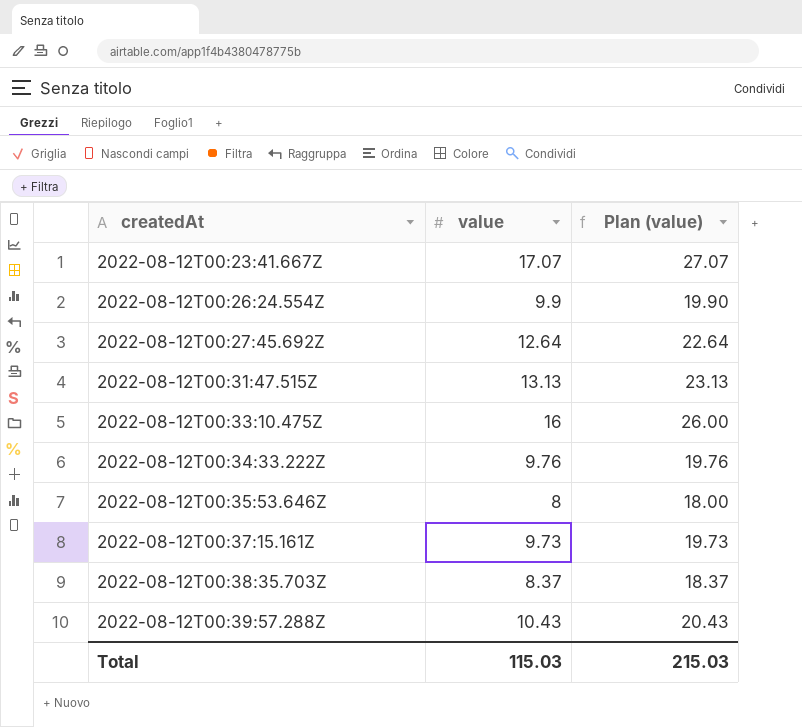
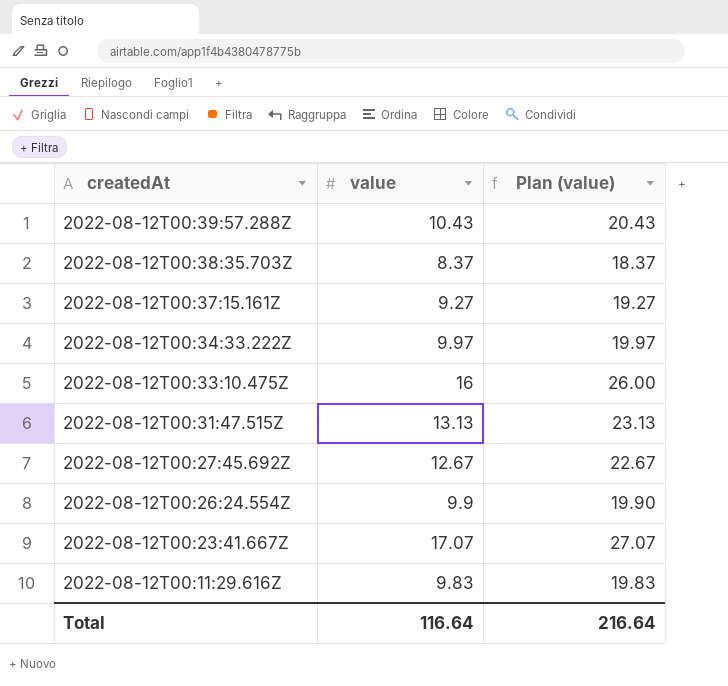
row order: createdAt ascending -> createdAt descending
row 2022-08-12T00:35:53.646Z: 8 | 18.00 -> none
2022-08-12T00:37:15.161Z | value: 9.73 -> 9.27
2022-08-12T00:37:15.161Z | Plan (value): 19.73 -> 19.27
2022-08-12T00:34:33.222Z | value: 9.76 -> 9.97
2022-08-12T00:34:33.222Z | Plan (value): 19.76 -> 19.97
2022-08-12T00:27:45.692Z | value: 12.64 -> 12.67
2022-08-12T00:27:45.692Z | Plan (value): 22.64 -> 22.67
row 2022-08-12T00:11:29.616Z: none -> 9.83 | 19.83
Total | value: 115.03 -> 116.64
Total | Plan (value): 215.03 -> 216.64

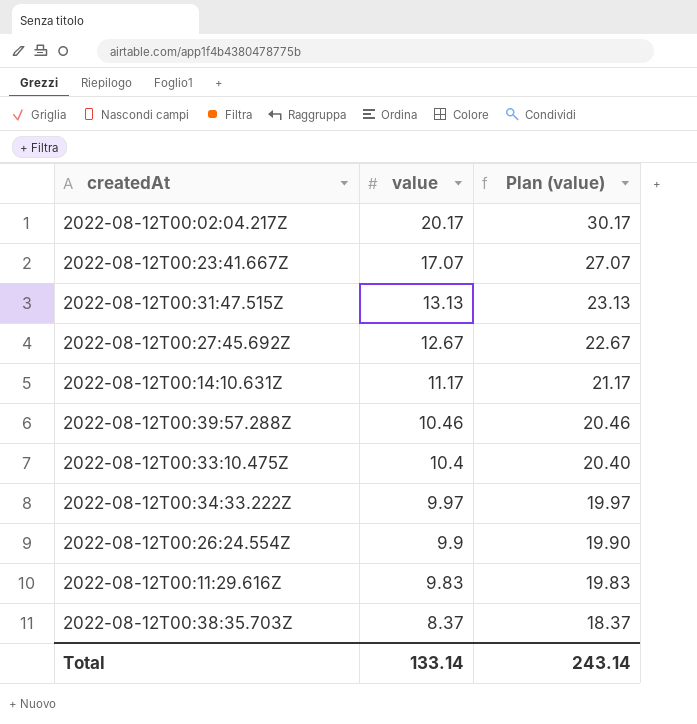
row order: createdAt descending -> value descending
row 2022-08-12T00:37:15.161Z: 9.27 | 19.27 -> none
row 2022-08-12T00:02:04.217Z: none -> 20.17 | 30.17
row 2022-08-12T00:14:10.631Z: none -> 11.17 | 21.17
2022-08-12T00:39:57.288Z | value: 10.43 -> 10.46
2022-08-12T00:39:57.288Z | Plan (value): 20.43 -> 20.46
2022-08-12T00:33:10.475Z | value: 16 -> 10.4
2022-08-12T00:33:10.475Z | Plan (value): 26.00 -> 20.40
Total | value: 116.64 -> 133.14
Total | Plan (value): 216.64 -> 243.14

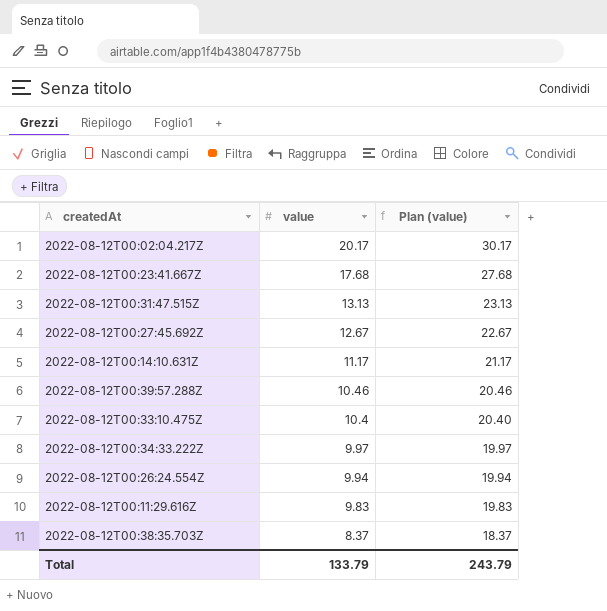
2022-08-12T00:23:41.667Z | value: 17.07 -> 17.68
2022-08-12T00:23:41.667Z | Plan (value): 27.07 -> 27.68
2022-08-12T00:26:24.554Z | value: 9.9 -> 9.94
2022-08-12T00:26:24.554Z | Plan (value): 19.90 -> 19.94
Total | value: 133.14 -> 133.79
Total | Plan (value): 243.14 -> 243.79

